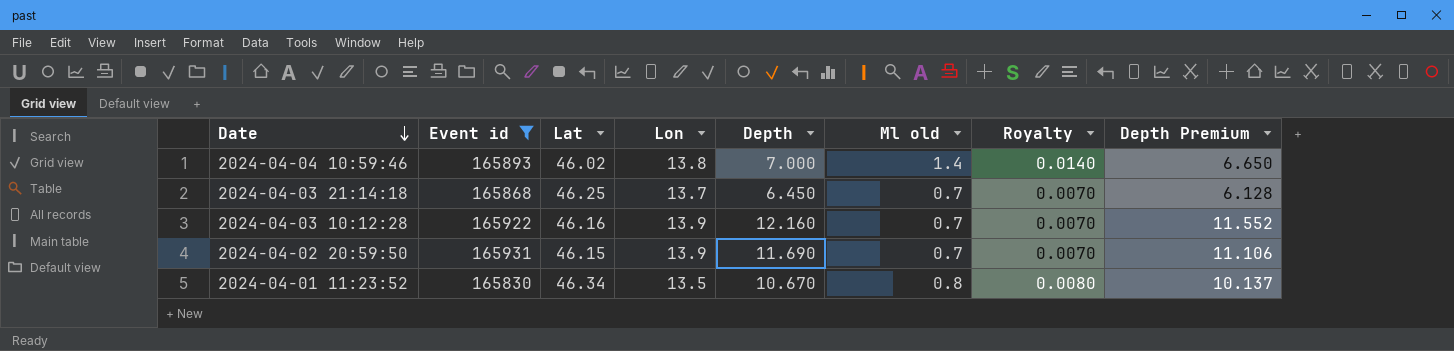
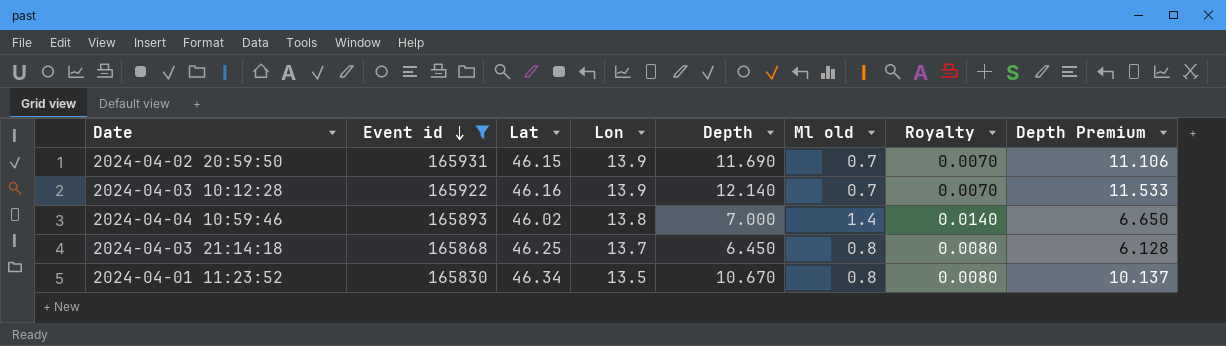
row order: Date descending -> Event id descending
2024-04-03 10:12:28 | Depth: 12.160 -> 12.140
2024-04-03 10:12:28 | Depth Premium: 11.552 -> 11.533
2024-04-03 21:14:18 | Ml old: 0.7 -> 0.8
2024-04-03 21:14:18 | Royalty: 0.0070 -> 0.0080

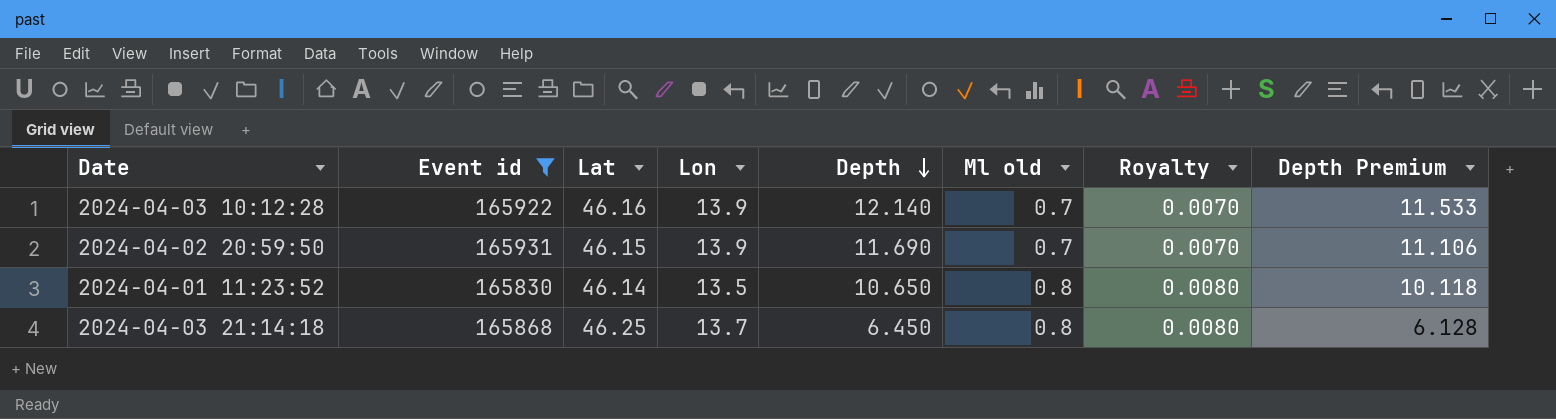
row order: Event id descending -> Depth descending
row 2024-04-04 10:59:46: 165893 | 46.02 | 13.8 | 7.000 | 1.4 | 0.0140 | 6.650 -> none
2024-04-01 11:23:52 | Lat: 46.34 -> 46.14
2024-04-01 11:23:52 | Depth: 10.670 -> 10.650
2024-04-01 11:23:52 | Depth Premium: 10.137 -> 10.118

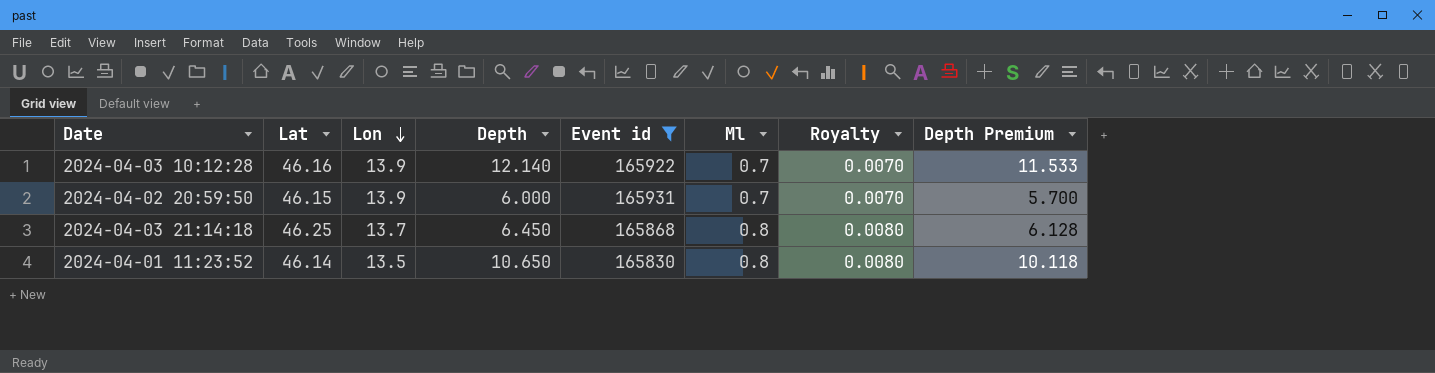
row order: Depth descending -> Lon descending
column Event id | position: 2 -> 5
column name: Ml old -> Ml
2024-04-02 20:59:50 | Depth: 11.690 -> 6.000
2024-04-02 20:59:50 | Depth Premium: 11.106 -> 5.700

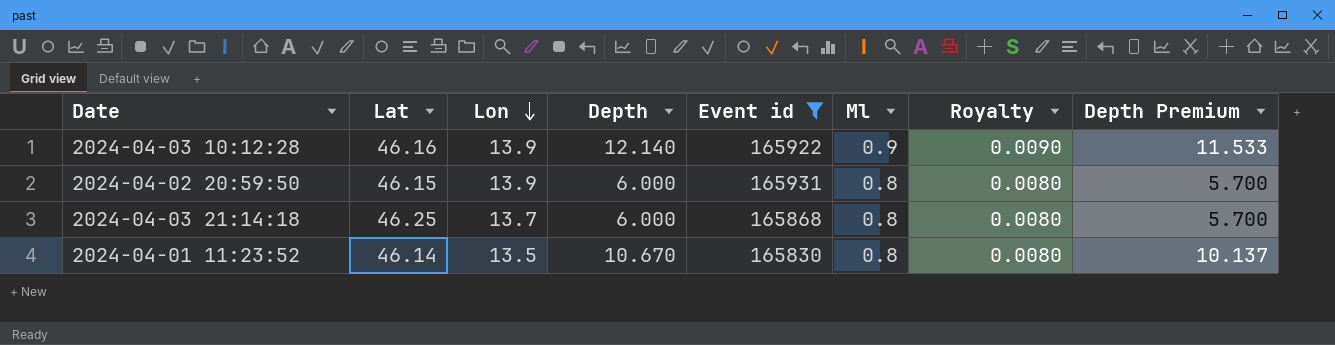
2024-04-03 10:12:28 | Ml: 0.7 -> 0.9
2024-04-03 10:12:28 | Royalty: 0.0070 -> 0.0090
2024-04-02 20:59:50 | Ml: 0.7 -> 0.8
2024-04-02 20:59:50 | Royalty: 0.0070 -> 0.0080
2024-04-03 21:14:18 | Depth: 6.450 -> 6.000
2024-04-03 21:14:18 | Depth Premium: 6.128 -> 5.700
2024-04-01 11:23:52 | Depth: 10.650 -> 10.670
2024-04-01 11:23:52 | Depth Premium: 10.118 -> 10.137

